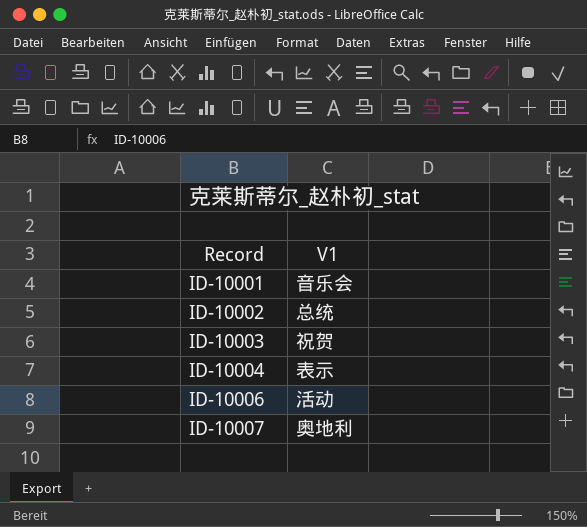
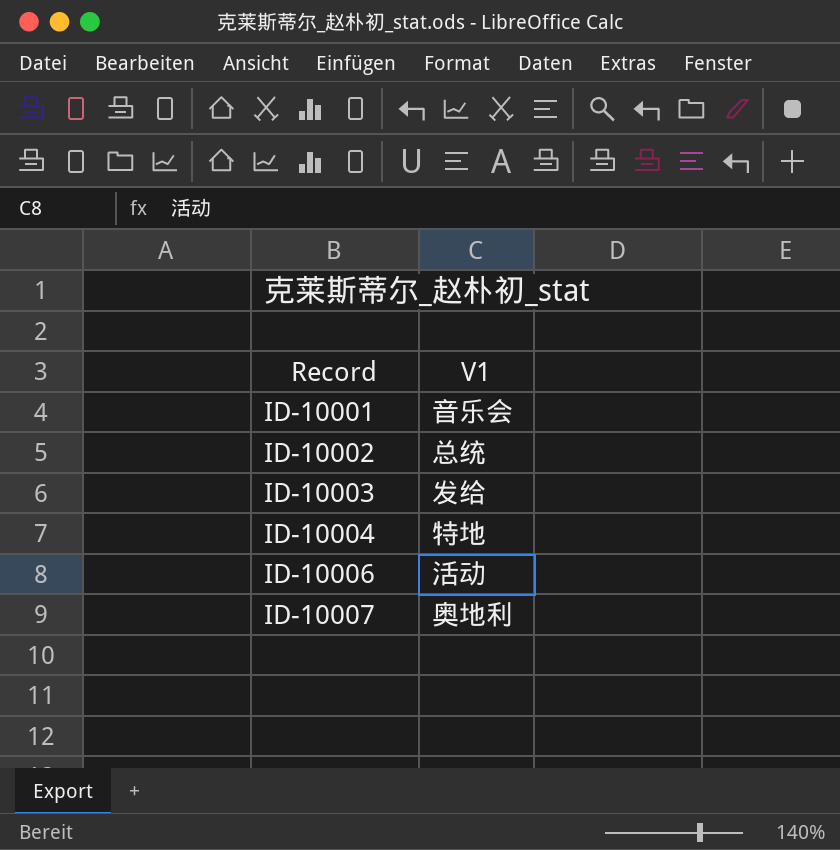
ID-10003 | V1: 祝贺 -> 发给
ID-10004 | V1: 表示 -> 特地

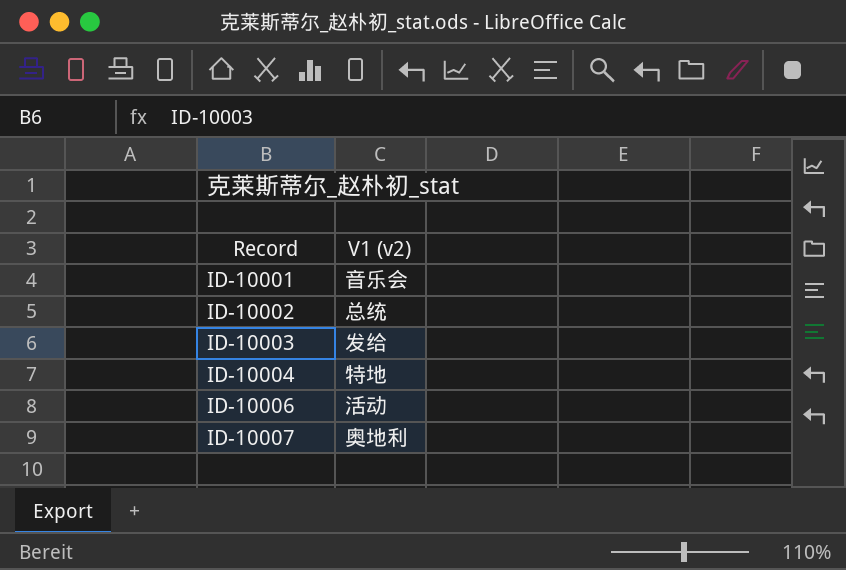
column name: V1 -> V1 (v2)

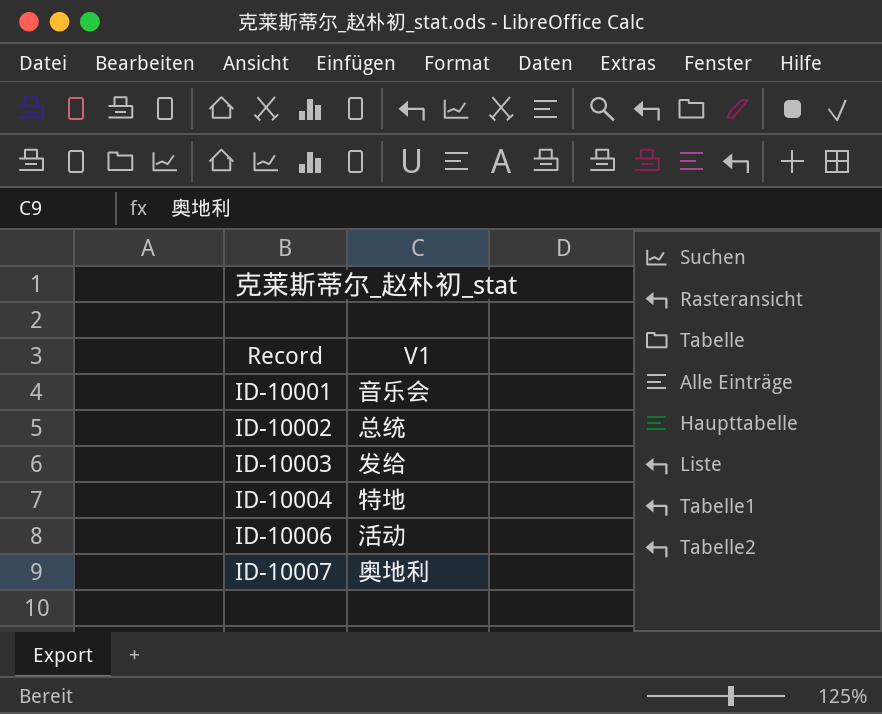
column name: V1 (v2) -> V1

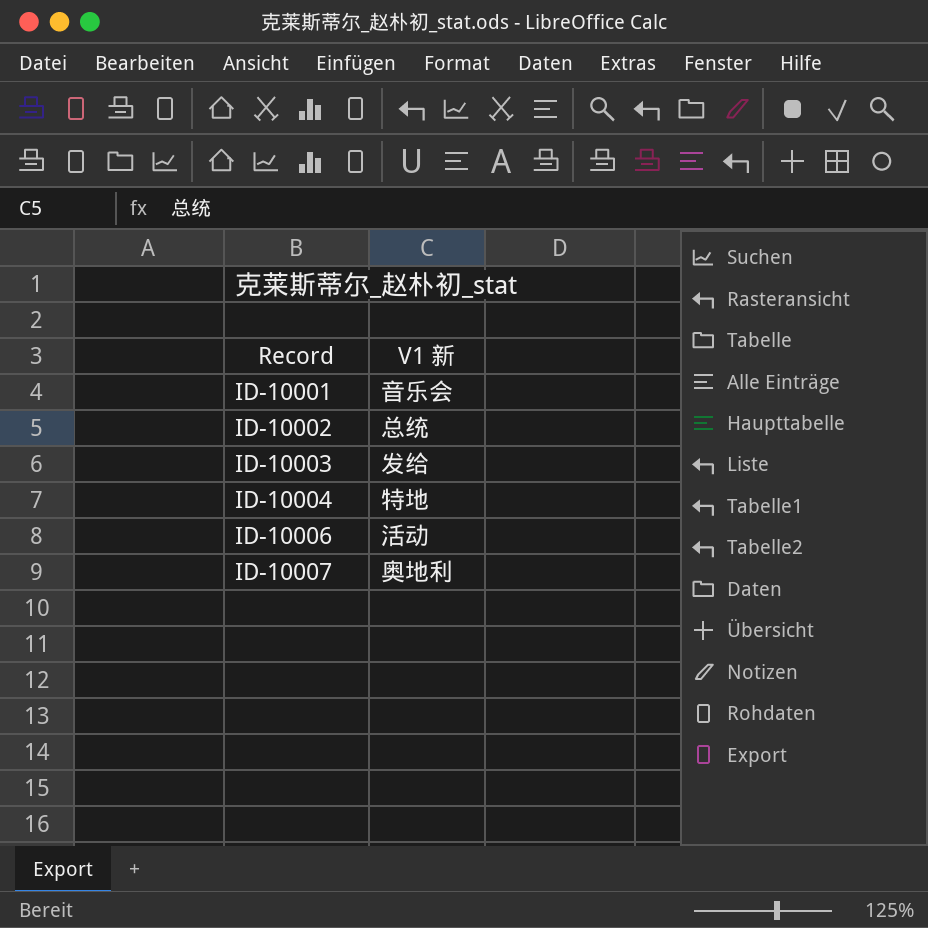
column name: V1 -> V1 新

